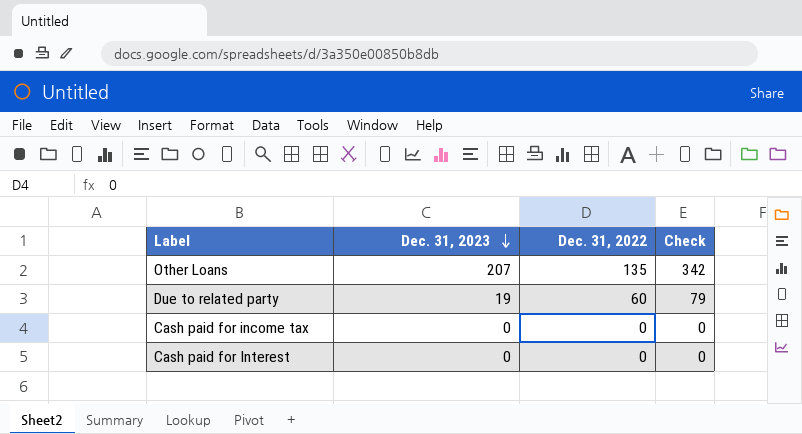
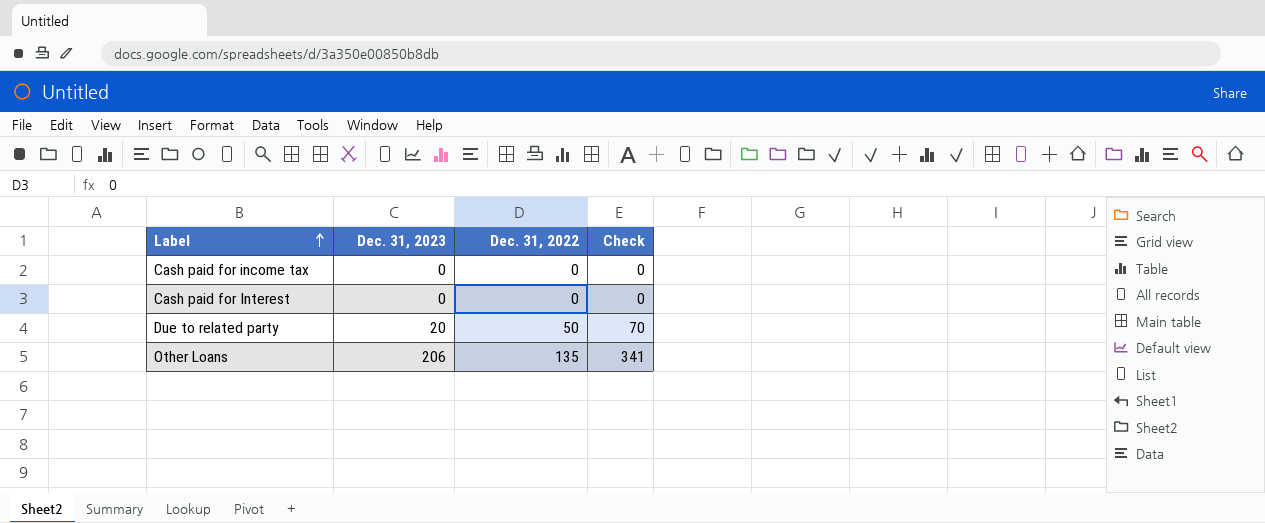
row order: Dec. 31, 2023 descending -> Label ascending
Due to related party | Dec. 31, 2023: 19 -> 20
Due to related party | Dec. 31, 2022: 60 -> 50
Due to related party | Check: 79 -> 70
Other Loans | Dec. 31, 2023: 207 -> 206
Other Loans | Check: 342 -> 341

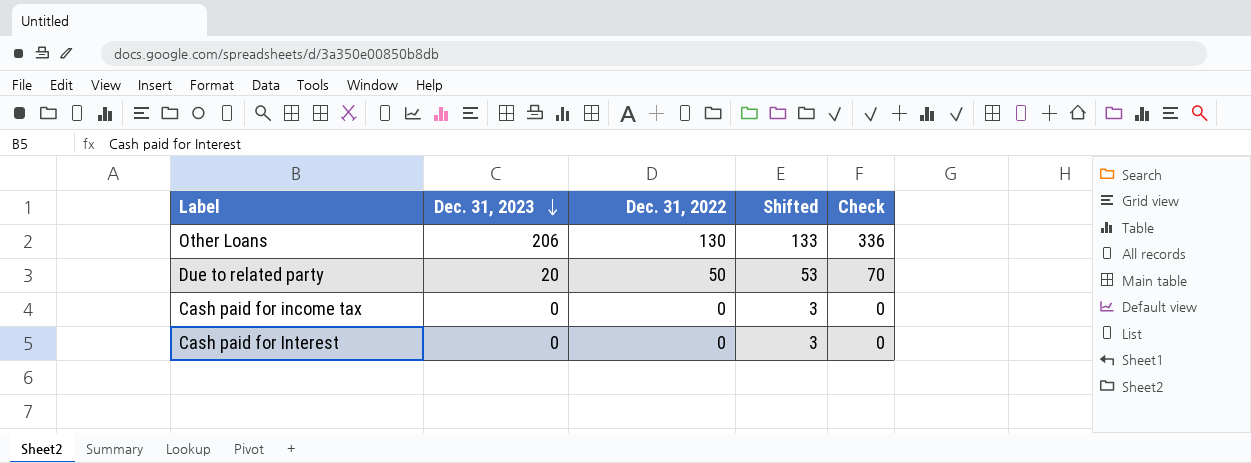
row order: Label ascending -> Dec. 31, 2023 descending
column Shifted | formula: none -> [Dec. 31, 2022] + 3
Other Loans | Dec. 31, 2022: 135 -> 130
Other Loans | Check: 341 -> 336

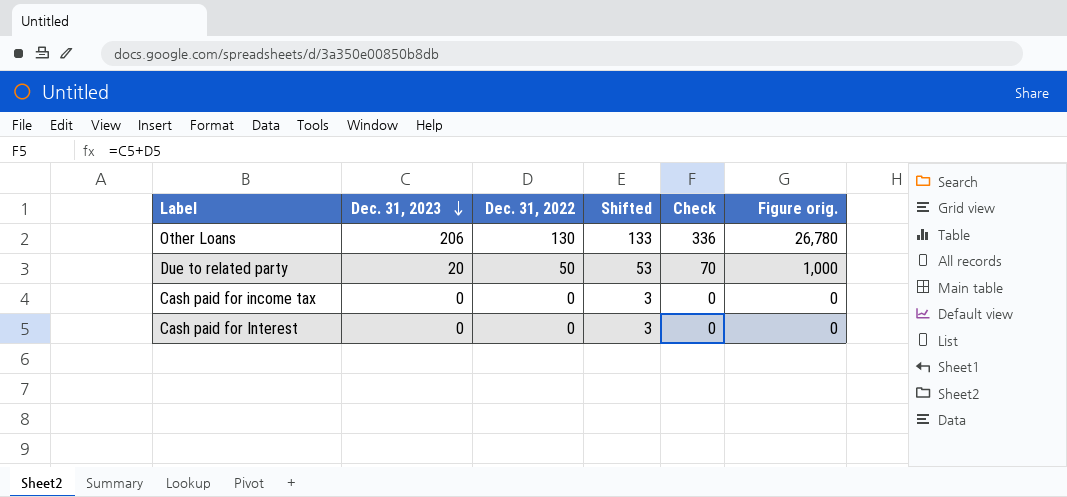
column Figure orig. | formula: none -> [Dec. 31, 2023] * [Dec. 31, 2022]

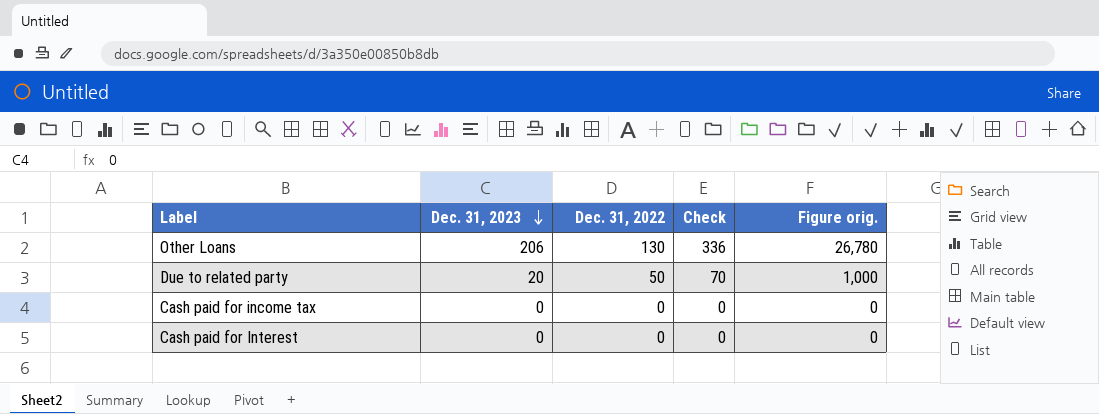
column Shifted | formula: [Dec. 31, 2022] + 3 -> none

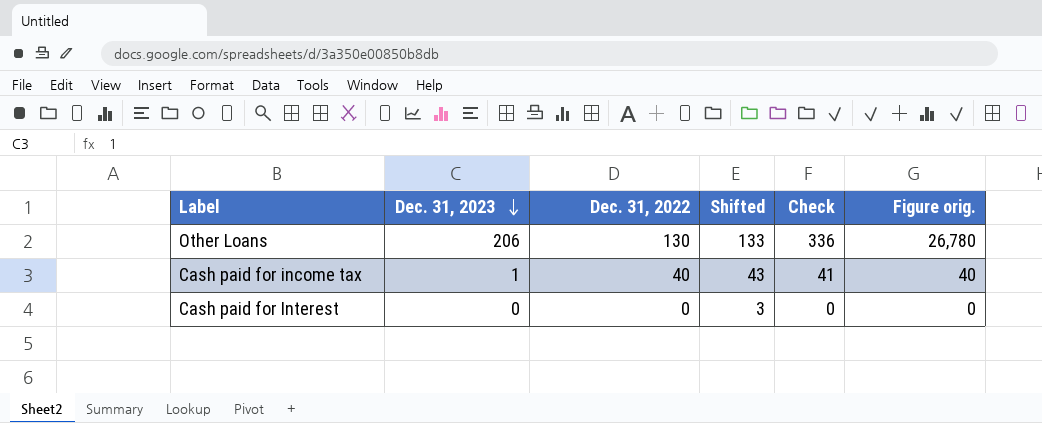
column Shifted | formula: none -> [Dec. 31, 2022] + 3
row Due to related party: 20 | 50 | 70 | 1,000 -> none
Cash paid for income tax | Dec. 31, 2023: 0 -> 1
Cash paid for income tax | Dec. 31, 2022: 0 -> 40
Cash paid for income tax | Check: 0 -> 41
Cash paid for income tax | Figure orig.: 0 -> 40

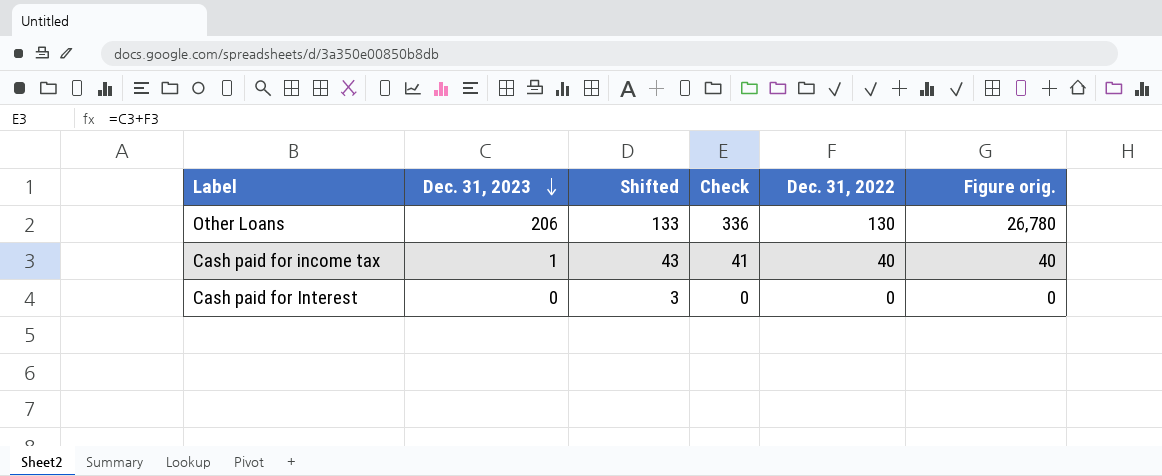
column Dec. 31, 2022 | position: 3 -> 5

